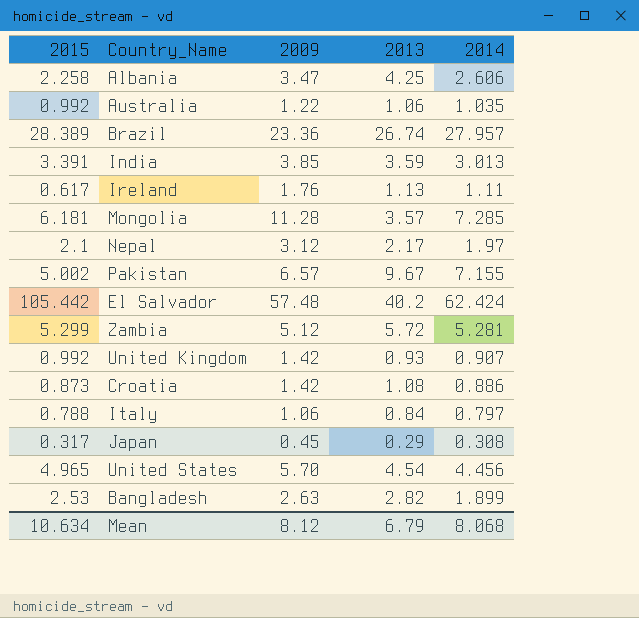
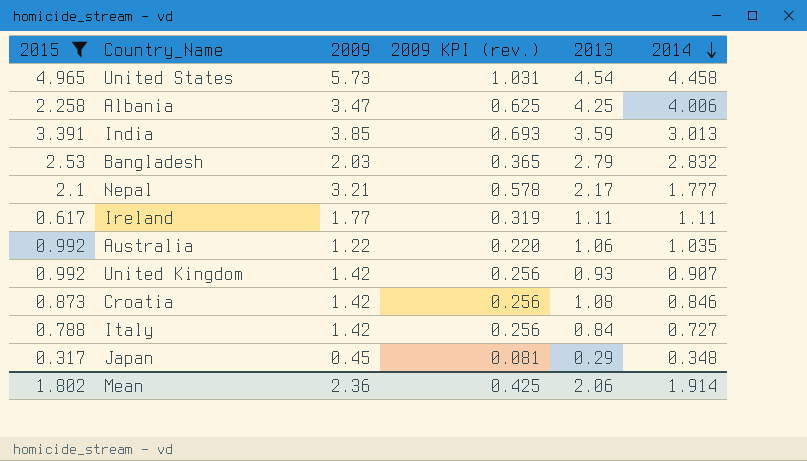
filter: none -> 2015 <= 4.965
row order: none -> 2014 descending
column 2009 KPI (rev.) | formula: none -> [2009] * 0.18
United States | 2009: 5.70 -> 5.73
United States | 2014: 4.456 -> 4.458
Albania | 2014: 2.606 -> 4.006
Bangladesh | 2009: 2.63 -> 2.03
Bangladesh | 2013: 2.82 -> 2.79
Bangladesh | 2014: 1.899 -> 2.832
Nepal | 2009: 3.12 -> 3.21
Nepal | 2014: 1.97 -> 1.777
Ireland | 2009: 1.76 -> 1.77
Ireland | 2013: 1.13 -> 1.11
Croatia | 2014: 0.886 -> 0.846
Italy | 2009: 1.06 -> 1.42
Italy | 2014: 0.797 -> 0.727
Japan | 2014: 0.308 -> 0.348
Mean | 2015: 10.634 -> 1.802
Mean | 2009: 8.12 -> 2.36
Mean | 2013: 6.79 -> 2.06
Mean | 2014: 8.068 -> 1.914

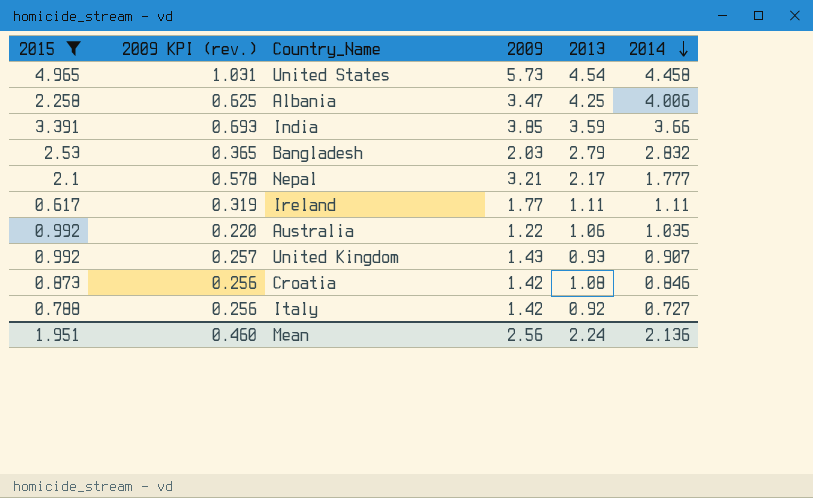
column 2009 KPI (rev.) | position: 4 -> 2
row Japan: 0.317 | 0.45 | 0.081 | 0.29 | 0.348 -> none
India | 2014: 3.013 -> 3.66
United Kingdom | 2009 KPI (rev.): 0.256 -> 0.257
United Kingdom | 2009: 1.42 -> 1.43
Italy | 2013: 0.84 -> 0.92
Mean | 2015: 1.802 -> 1.951
Mean | 2009 KPI (rev.): 0.425 -> 0.460
Mean | 2009: 2.36 -> 2.56
Mean | 2013: 2.06 -> 2.24
Mean | 2014: 1.914 -> 2.136

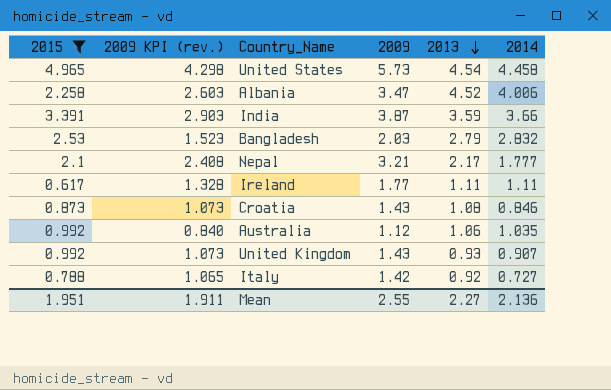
row order: 2014 descending -> 2013 descending
column 2009 KPI (rev.) | formula: [2009] * 0.18 -> [2009] * 0.75
Albania | 2013: 4.25 -> 4.52
India | 2009: 3.85 -> 3.87
Croatia | 2009: 1.42 -> 1.43
Australia | 2009: 1.22 -> 1.12
Mean | 2009 KPI (rev.): 0.460 -> 1.911
Mean | 2009: 2.56 -> 2.55
Mean | 2013: 2.24 -> 2.27

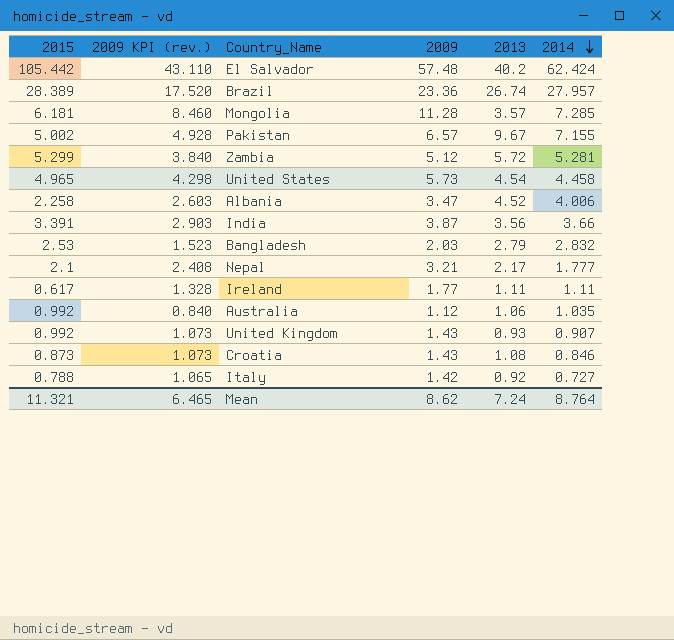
filter: 2015 <= 4.965 -> none
row order: 2013 descending -> 2014 descending
India | 2013: 3.59 -> 3.56
Mean | 2015: 1.951 -> 11.321
Mean | 2009 KPI (rev.): 1.911 -> 6.465
Mean | 2009: 2.55 -> 8.62
Mean | 2013: 2.27 -> 7.24
Mean | 2014: 2.136 -> 8.764

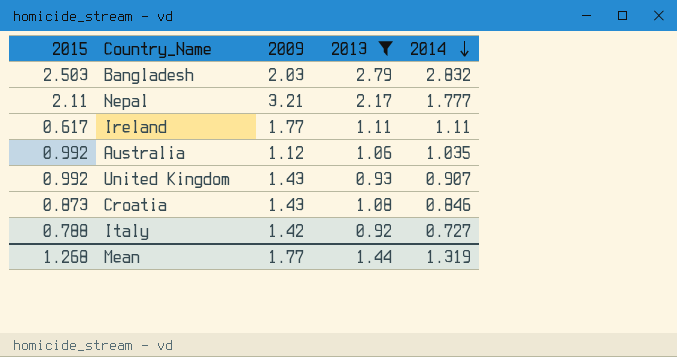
filter: none -> 2013 <= 2.79
column 2009 KPI (rev.) | formula: [2009] * 0.75 -> none
Bangladesh | 2015: 2.53 -> 2.503
Nepal | 2015: 2.1 -> 2.11
Mean | 2015: 11.321 -> 1.268
Mean | 2009: 8.62 -> 1.77
Mean | 2013: 7.24 -> 1.44
Mean | 2014: 8.764 -> 1.319

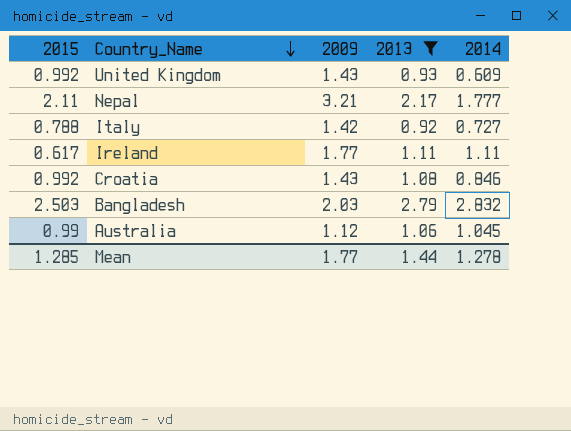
row order: 2014 descending -> Country_Name descending
United Kingdom | 2014: 0.907 -> 0.609
Croatia | 2015: 0.873 -> 0.992
Australia | 2015: 0.992 -> 0.99
Australia | 2014: 1.035 -> 1.045
Mean | 2015: 1.268 -> 1.285
Mean | 2014: 1.319 -> 1.278

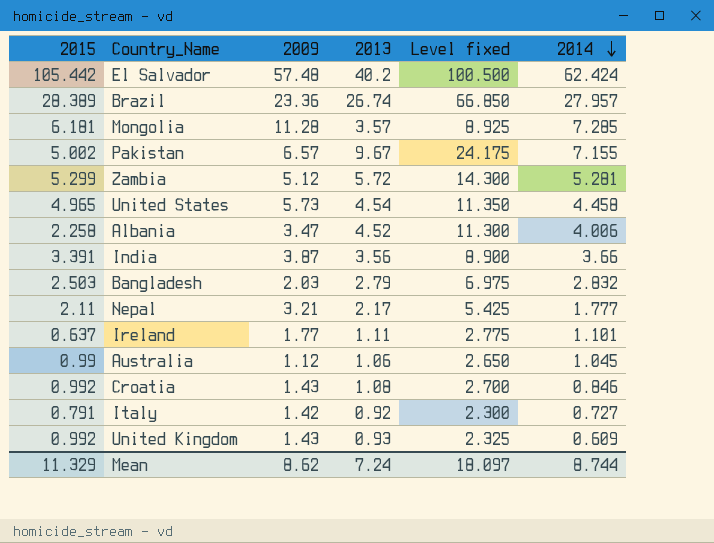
filter: 2013 <= 2.79 -> none
row order: Country_Name descending -> 2014 descending
column Level fixed | formula: none -> [2013] * 2.5
Ireland | 2015: 0.617 -> 0.637
Ireland | 2014: 1.11 -> 1.101
Italy | 2015: 0.788 -> 0.791
Mean | 2015: 1.285 -> 11.329
Mean | 2009: 1.77 -> 8.62
Mean | 2013: 1.44 -> 7.24
Mean | 2014: 1.278 -> 8.744

